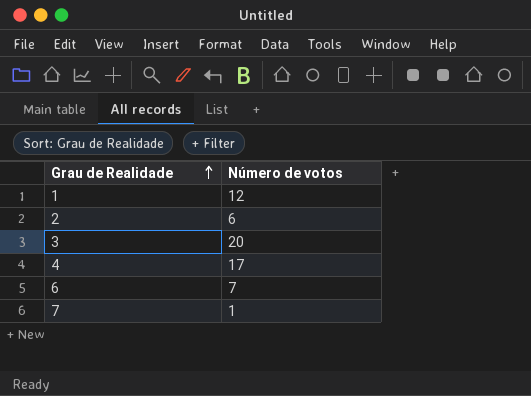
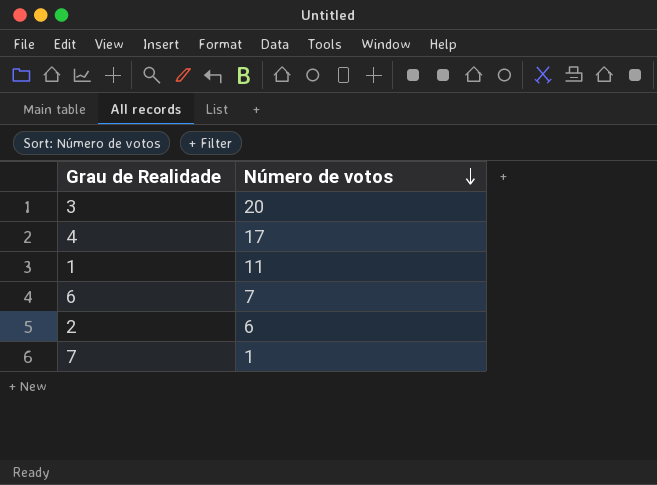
row order: Grau de Realidade ascending -> Número de votos descending
1 | Número de votos: 12 -> 11

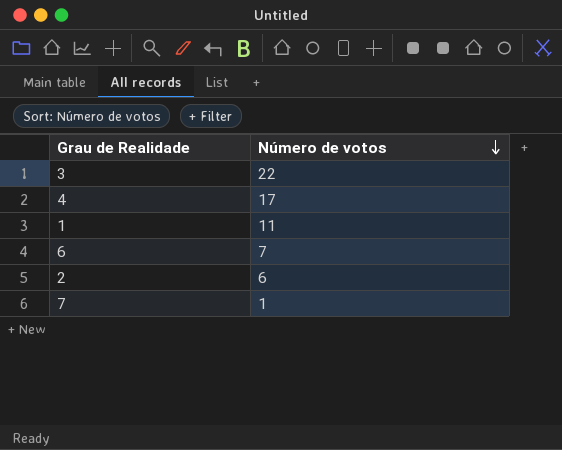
3 | Número de votos: 20 -> 22

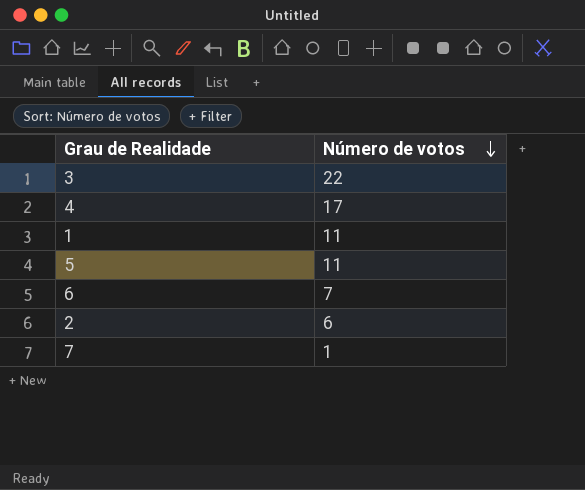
row 5: none -> 11

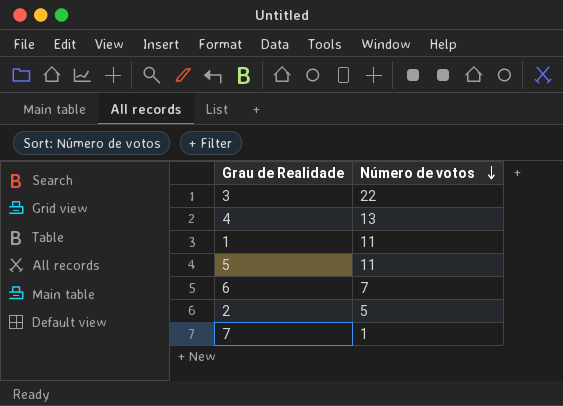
4 | Número de votos: 17 -> 13
2 | Número de votos: 6 -> 5

